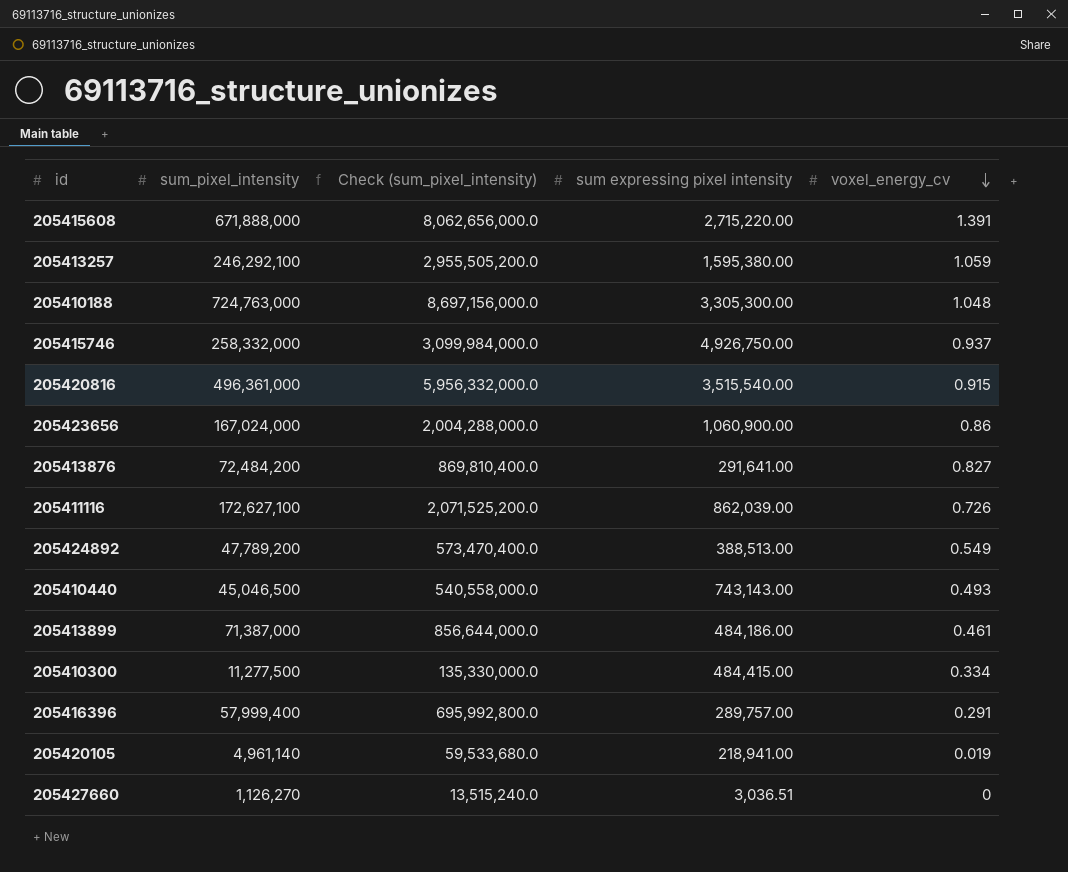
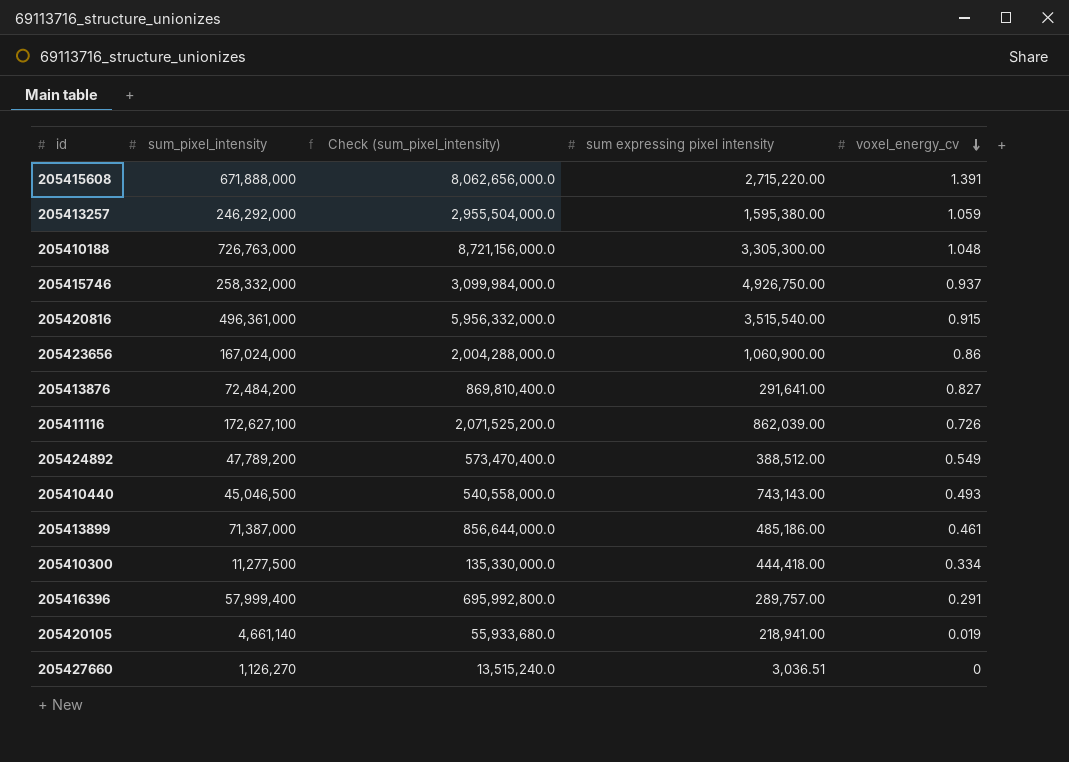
205413257 | sum_pixel_intensity: 246,292,100 -> 246,292,000
205413257 | Check (sum_pixel_intensity): 2,955,505,200.0 -> 2,955,504,000.0
205410188 | sum_pixel_intensity: 724,763,000 -> 726,763,000
205410188 | Check (sum_pixel_intensity): 8,697,156,000.0 -> 8,721,156,000.0
205424892 | sum expressing pixel intensity: 388,513.00 -> 388,512.00
205413899 | sum expressing pixel intensity: 484,186.00 -> 485,186.00
205410300 | sum expressing pixel intensity: 484,415.00 -> 444,418.00
205420105 | sum_pixel_intensity: 4,961,140 -> 4,661,140
205420105 | Check (sum_pixel_intensity): 59,533,680.0 -> 55,933,680.0

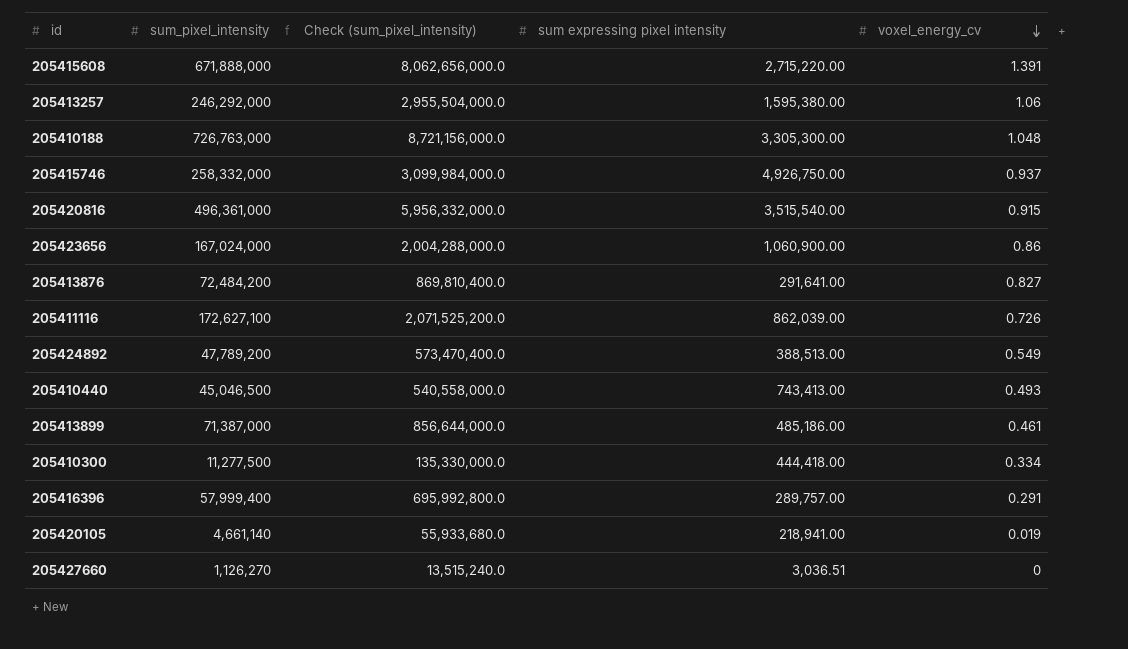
205413257 | voxel_energy_cv: 1.059 -> 1.06
205424892 | sum expressing pixel intensity: 388,512.00 -> 388,513.00
205410440 | sum expressing pixel intensity: 743,143.00 -> 743,413.00

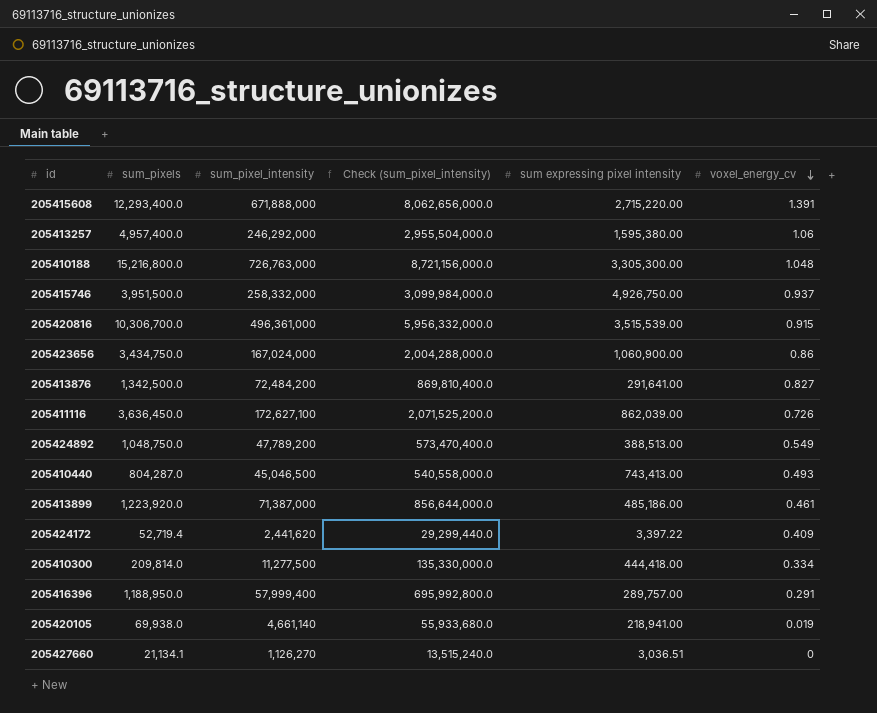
column sum_pixels | position: none -> 2
205420816 | sum expressing pixel intensity: 3,515,540.00 -> 3,515,539.00
row 205424172: none -> 52,719.4 | 2,441,620 | 29,299,440.0 | 3,397.22 | 0.409

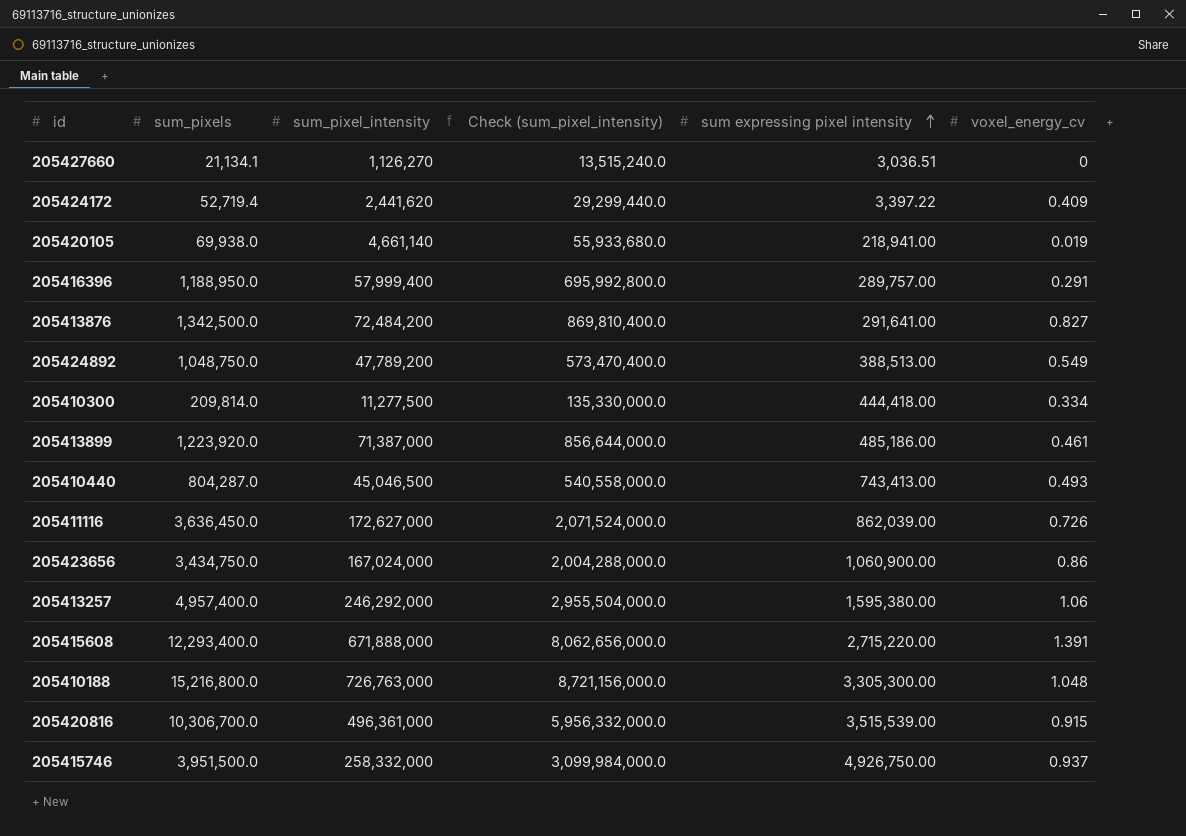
row order: voxel_energy_cv descending -> sum expressing pixel intensity ascending
205411116 | sum_pixel_intensity: 172,627,100 -> 172,627,000
205411116 | Check (sum_pixel_intensity): 2,071,525,200.0 -> 2,071,524,000.0

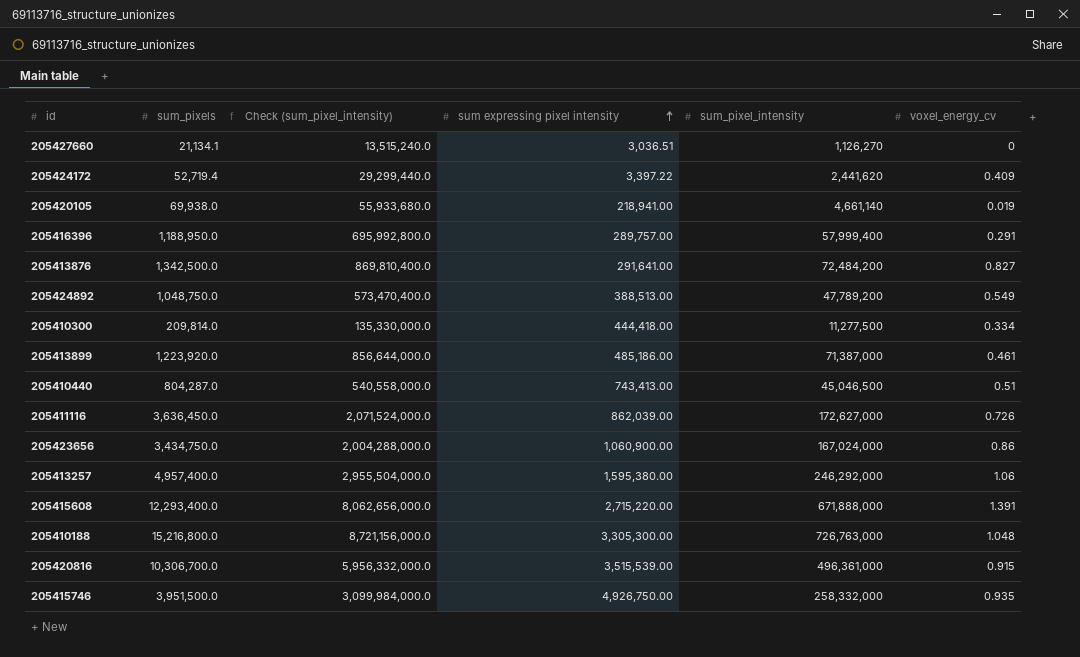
column sum_pixel_intensity | position: 3 -> 5
205410440 | voxel_energy_cv: 0.493 -> 0.51
205415746 | voxel_energy_cv: 0.937 -> 0.935

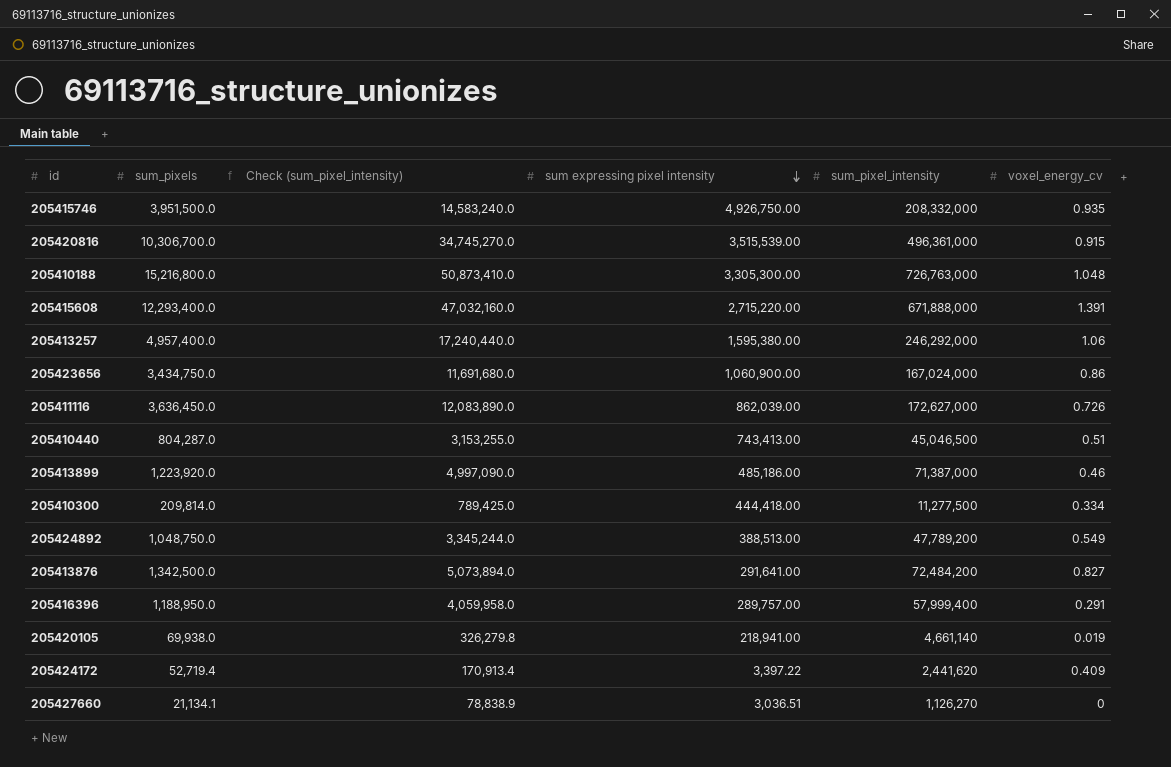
row order: sum expressing pixel intensity ascending -> sum expressing pixel intensity descending
column Check (sum_pixel_intensity) | formula: [sum_pixel_intensity] * 12 -> [sum_pixel_intensity] * 0.07
205415746 | sum_pixel_intensity: 258,332,000 -> 208,332,000
205413899 | voxel_energy_cv: 0.461 -> 0.46

